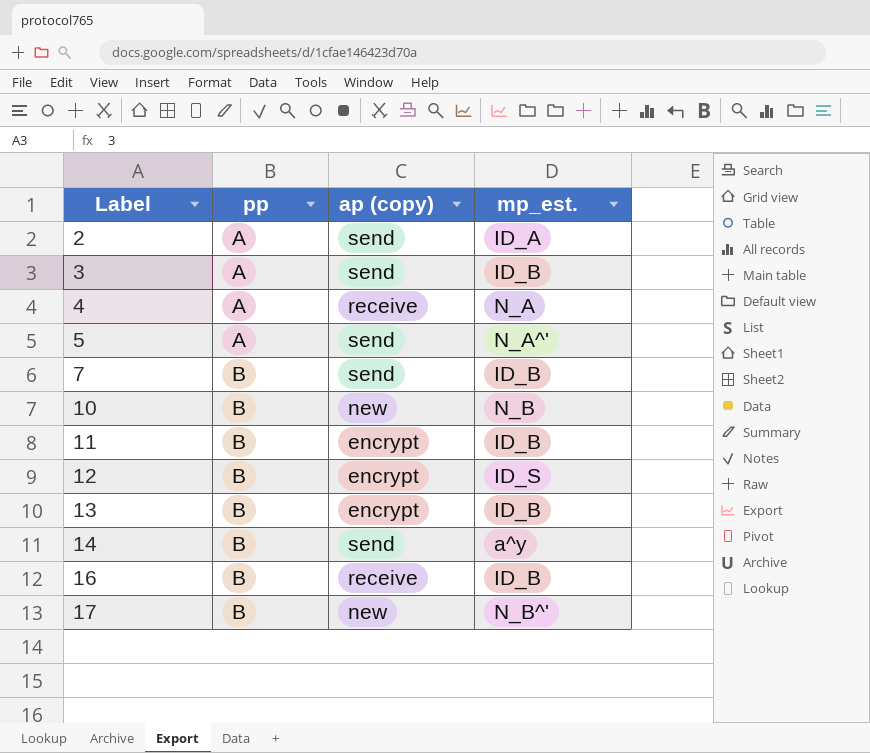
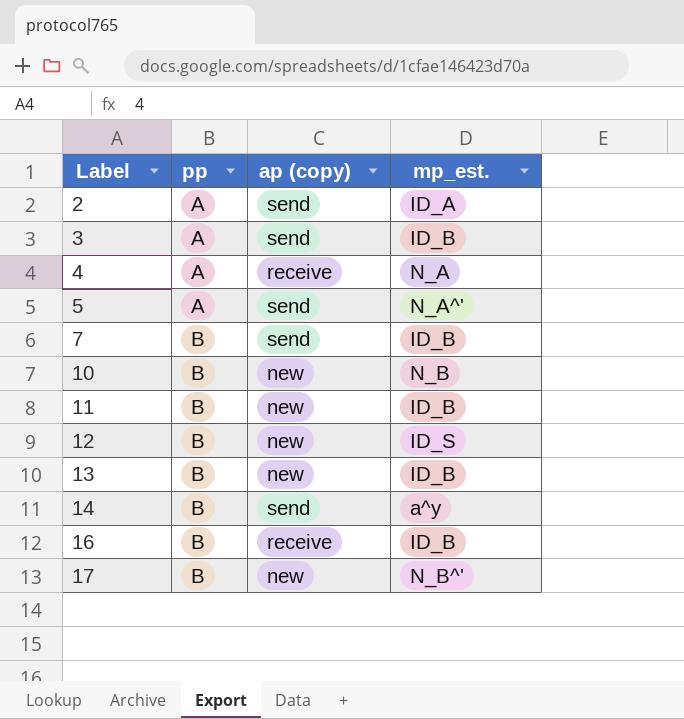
11 | ap (copy): encrypt -> new
12 | ap (copy): encrypt -> new
13 | ap (copy): encrypt -> new

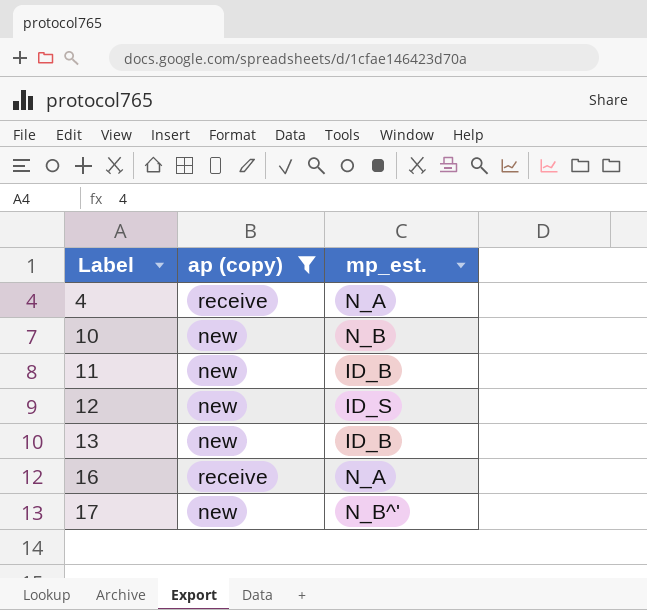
filter: none -> ap (copy) != send
column pp | position: 2 -> none
16 | mp_est.: ID_B -> N_A

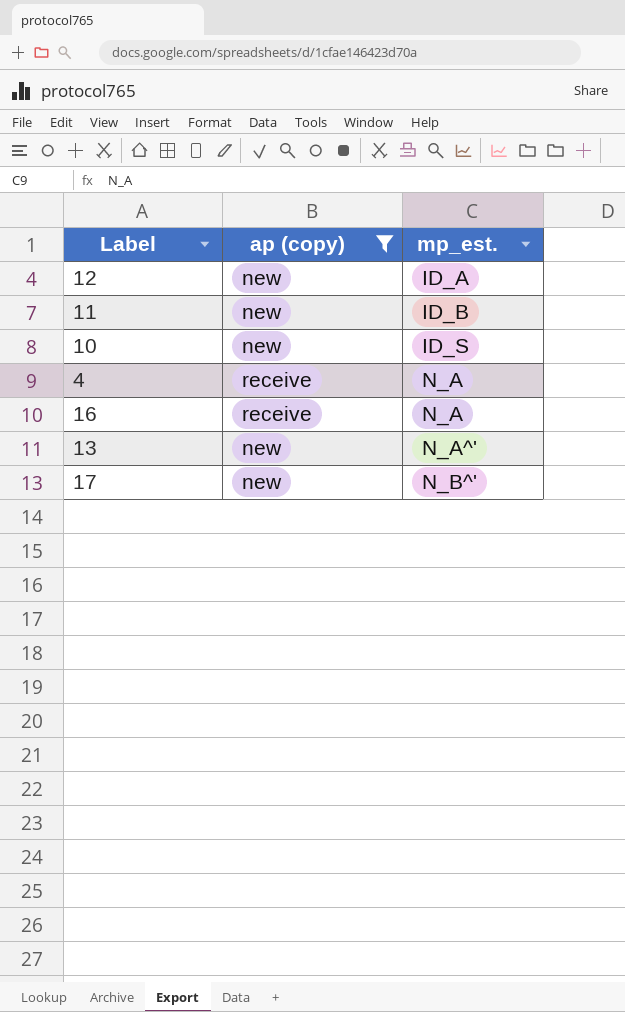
row order: Label ascending -> mp_est. ascending
12 | mp_est.: ID_S -> ID_A
10 | mp_est.: N_B -> ID_S
13 | mp_est.: ID_B -> N_A^'

